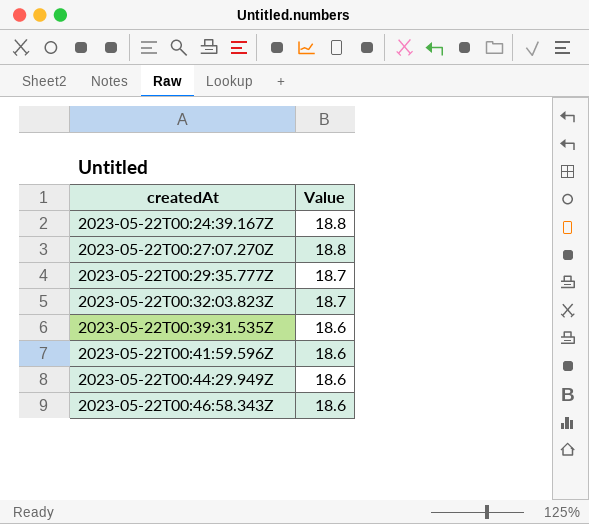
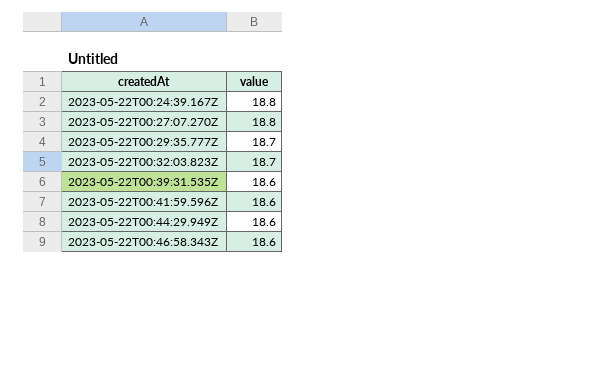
column name: Value -> value

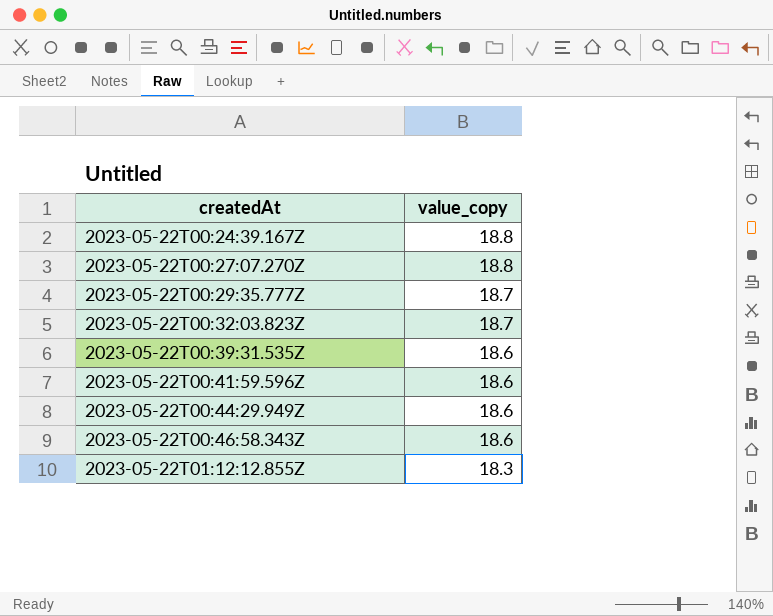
column name: value -> value_copy
row 2023-05-22T01:12:12.855Z: none -> 18.3

